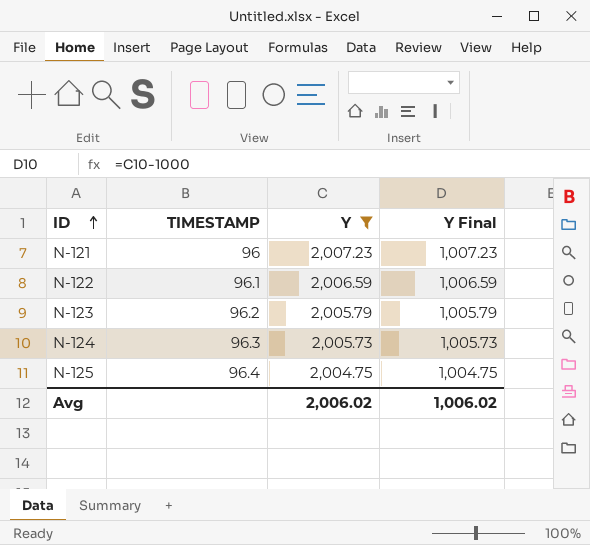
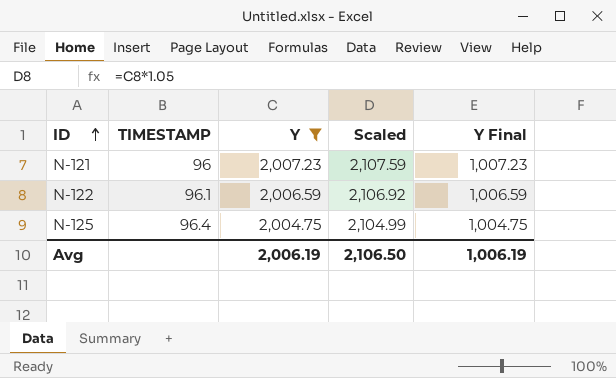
column Scaled | formula: none -> [Y] * 1.05
row N-123: 96.2 | 2,005.79 | 1,005.79 -> none
row N-124: 96.3 | 2,005.73 | 1,005.73 -> none
Avg | Y: 2,006.02 -> 2,006.19
Avg | Y Final: 1,006.02 -> 1,006.19

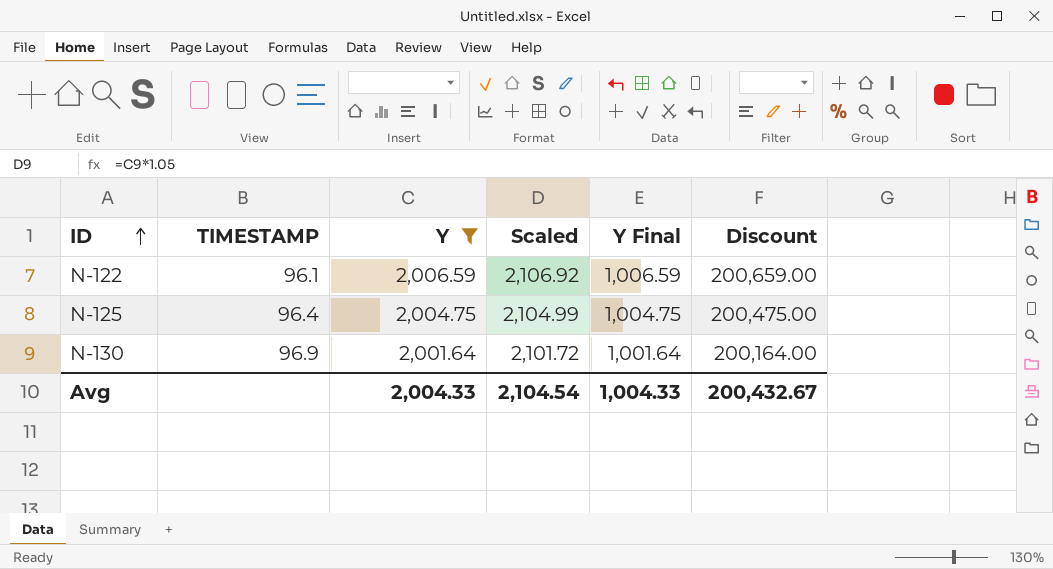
column Discount | formula: none -> [Y] * 100
row N-121: 96 | 2,007.23 | 2,107.59 | 1,007.23 -> none
row N-130: none -> 96.9 | 2,001.64 | 2,101.72 | 1,001.64 | 200,164.00
Avg | Y: 2,006.19 -> 2,004.33
Avg | Scaled: 2,106.50 -> 2,104.54
Avg | Y Final: 1,006.19 -> 1,004.33

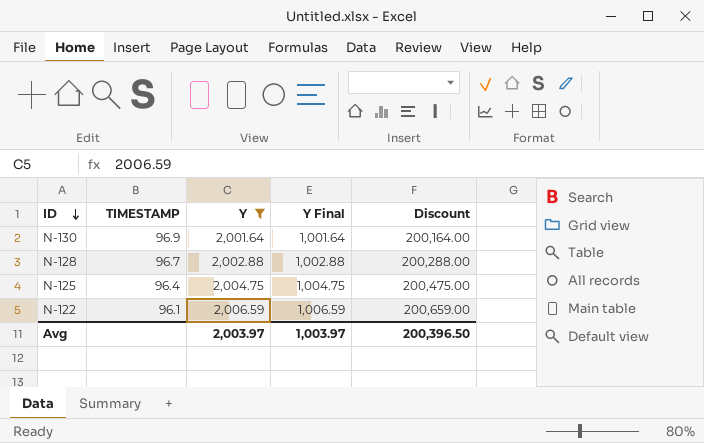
row order: ID ascending -> ID descending
column Scaled | formula: [Y] * 1.05 -> none
row N-128: none -> 96.7 | 2,002.88 | 1,002.88 | 200,288.00
Avg | Y: 2,004.33 -> 2,003.97
Avg | Y Final: 1,004.33 -> 1,003.97
Avg | Discount: 200,432.67 -> 200,396.50

